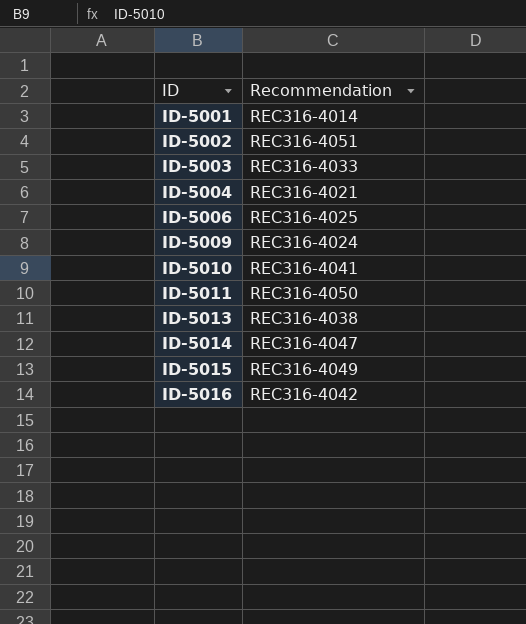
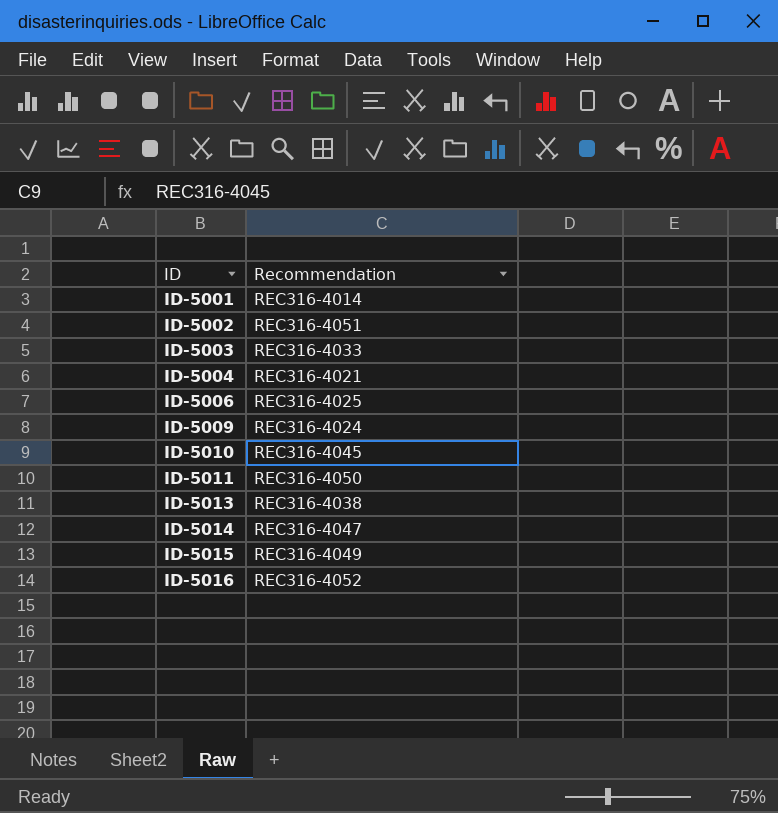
ID-5010 | Recommendation: REC316-4041 -> REC316-4045
ID-5016 | Recommendation: REC316-4042 -> REC316-4052

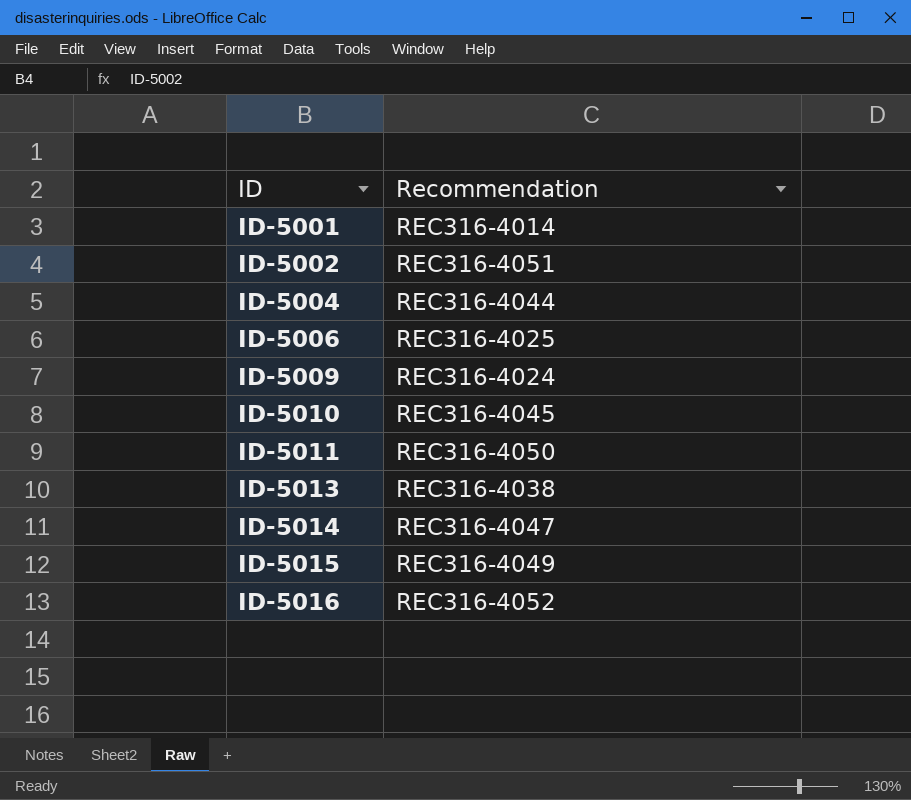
row ID-5003: REC316-4033 -> none
ID-5004 | Recommendation: REC316-4021 -> REC316-4044

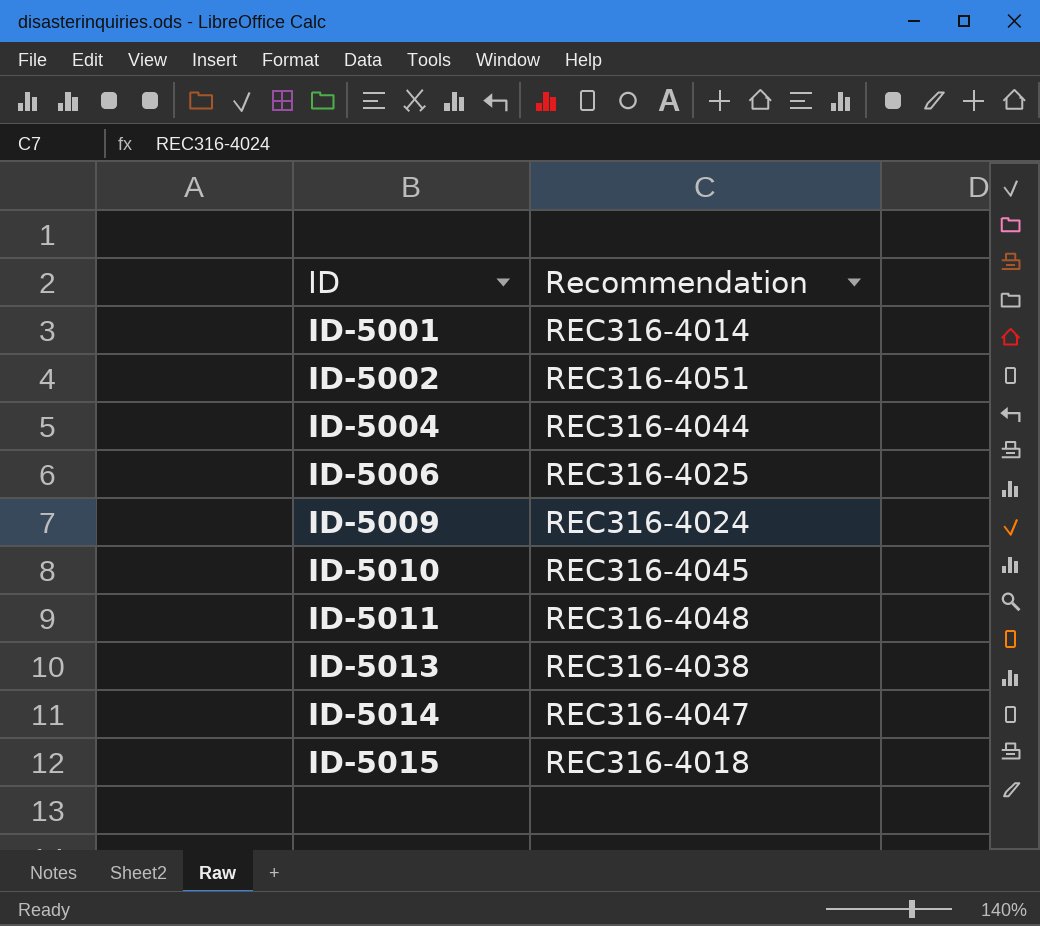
row ID-5016: REC316-4052 -> none
ID-5011 | Recommendation: REC316-4050 -> REC316-4048
ID-5015 | Recommendation: REC316-4049 -> REC316-4018

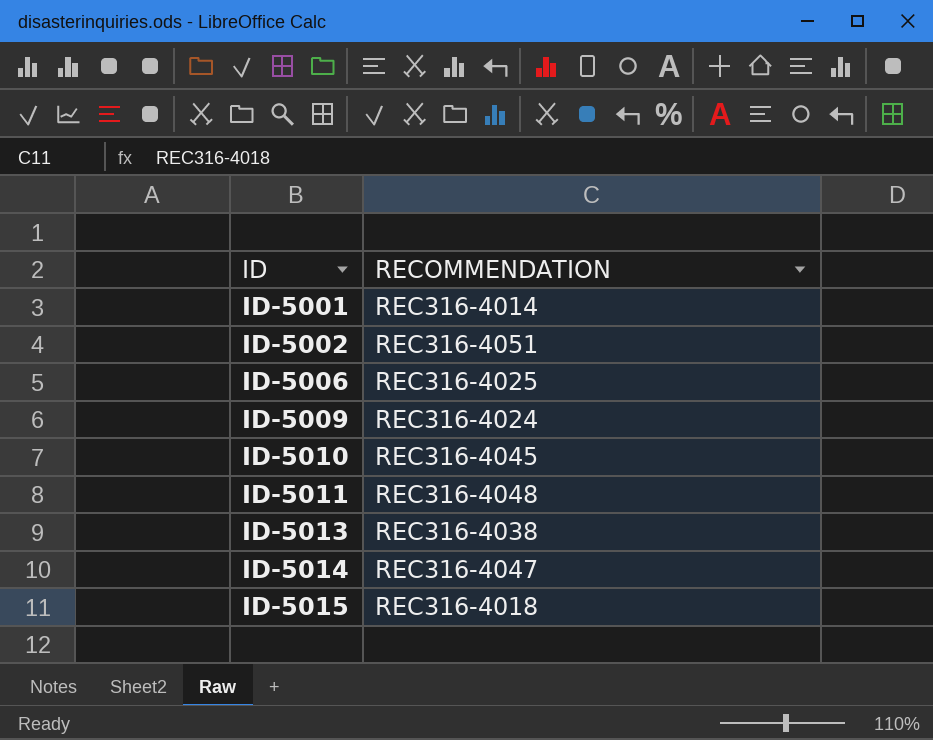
column name: Recommendation -> RECOMMENDATION
row ID-5004: REC316-4044 -> none

